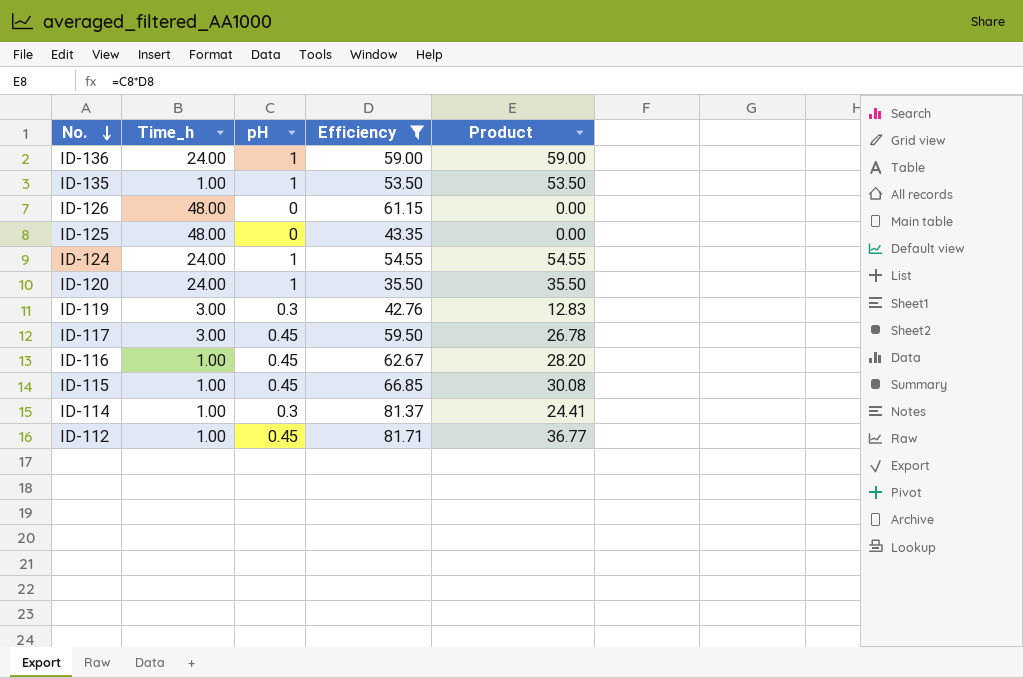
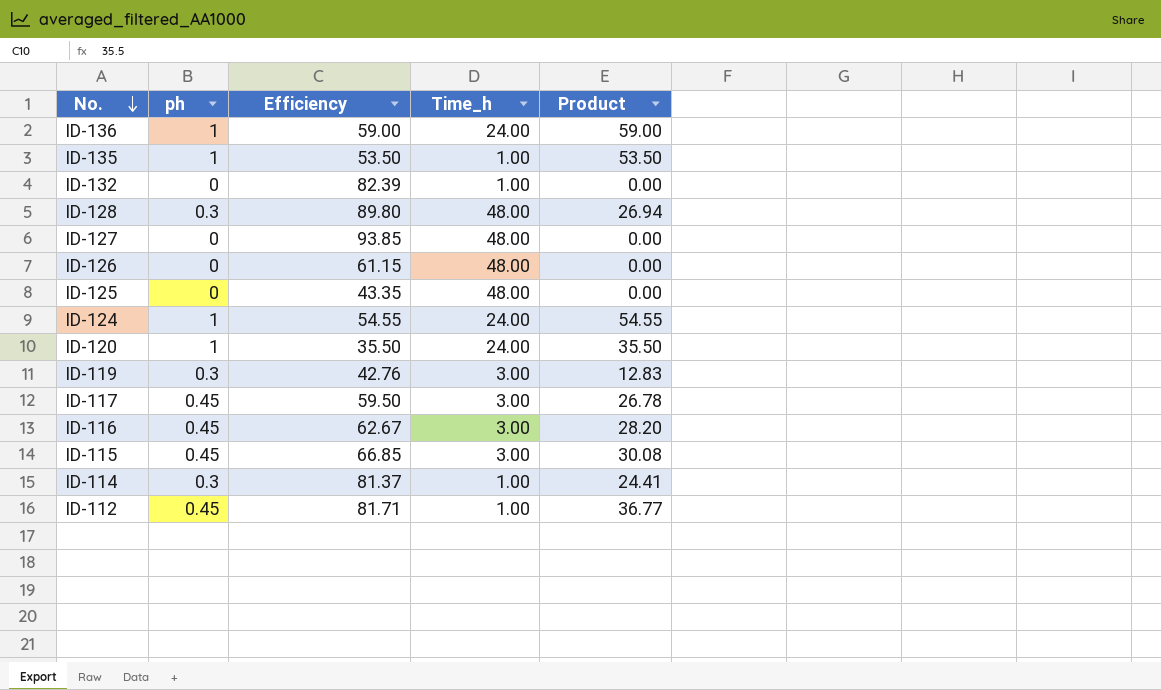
filter: Efficiency <= 81.71 -> none
column name: pH -> ph
column Time_h | position: 2 -> 4
ID-116 | Time_h: 1.00 -> 3.00
ID-115 | Time_h: 1.00 -> 3.00

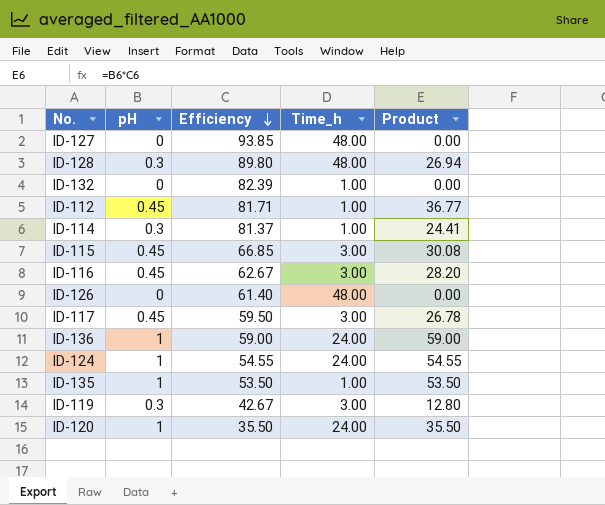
row order: No. descending -> Efficiency descending
column name: ph -> pH
row ID-125: 0 | 43.35 | 48.00 | 0.00 -> none
ID-126 | Efficiency: 61.15 -> 61.40
ID-119 | Efficiency: 42.76 -> 42.67
ID-119 | Product: 12.83 -> 12.80

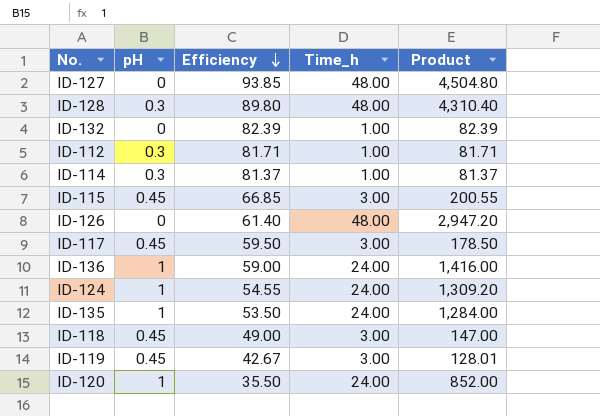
column Product | formula: [pH] * [Efficiency] -> [Efficiency] * [Time_h]
row ID-116: 0.45 | 62.67 | 3.00 | 28.20 -> none
ID-112 | pH: 0.45 -> 0.3
ID-135 | Time_h: 1.00 -> 24.00
row ID-118: none -> 0.45 | 49.00 | 3.00 | 147.00
ID-119 | pH: 0.3 -> 0.45

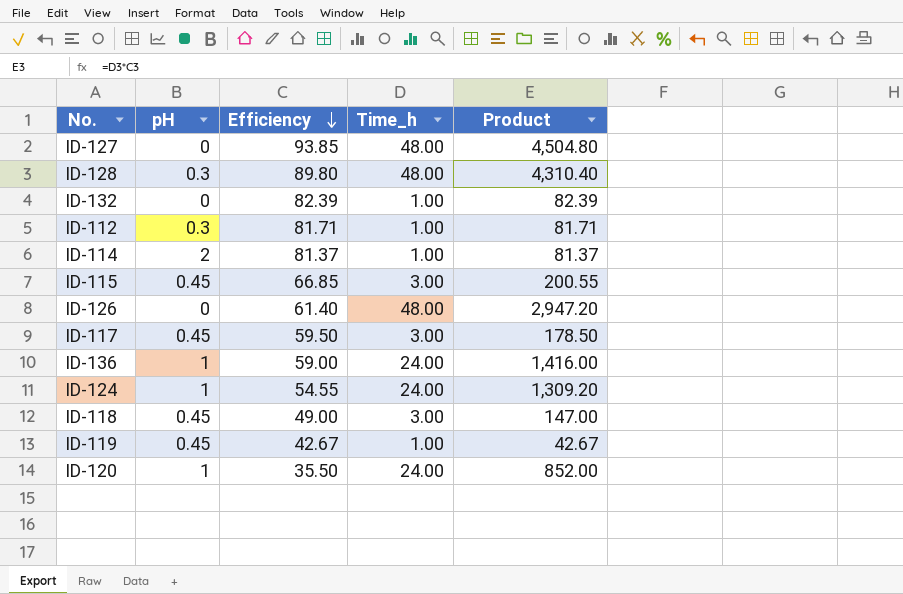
row ID-135: 1 | 53.50 | 24.00 | 1,284.00 -> none
ID-114 | pH: 0.3 -> 2
ID-119 | Time_h: 3.00 -> 1.00
ID-119 | Product: 128.01 -> 42.67

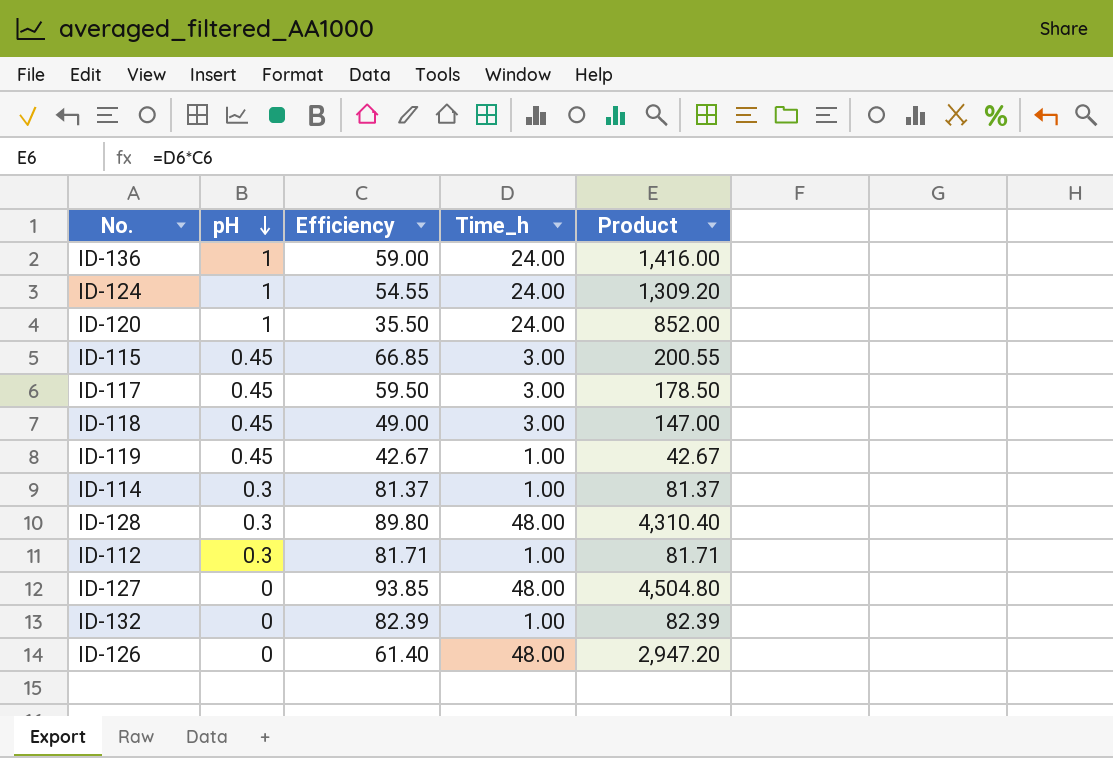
row order: Efficiency descending -> pH descending
ID-114 | pH: 2 -> 0.3

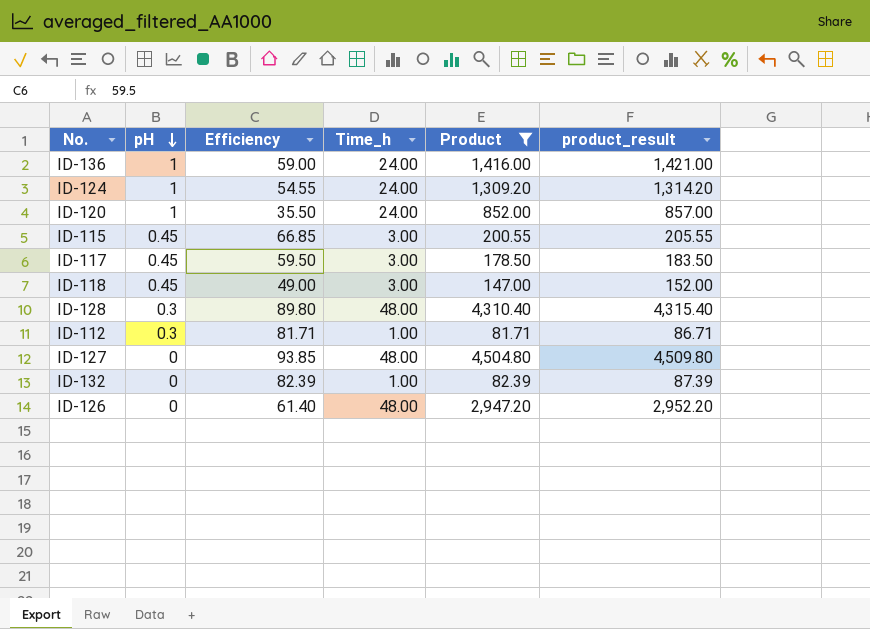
filter: none -> Product >= 81.71
column product_result | formula: none -> [Product] + 5

